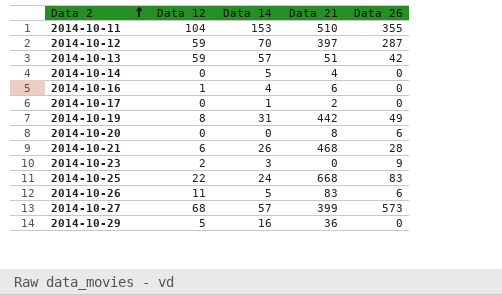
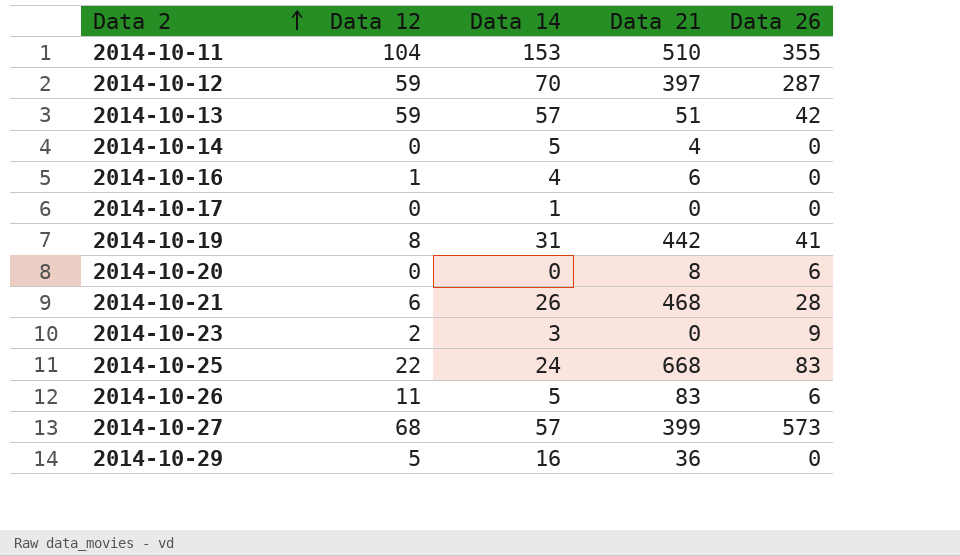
2014-10-17 | Data 21: 2 -> 0
2014-10-19 | Data 26: 49 -> 41

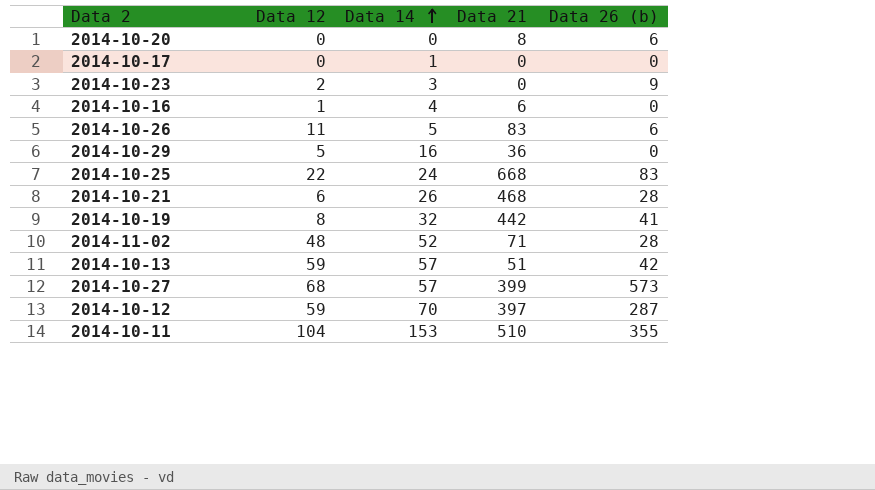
row order: Data 2 ascending -> Data 14 ascending
column name: Data 26 -> Data 26 (b)
row 2014-10-14: 0 | 5 | 4 | 0 -> none
2014-10-19 | Data 14: 31 -> 32
row 2014-11-02: none -> 48 | 52 | 71 | 28

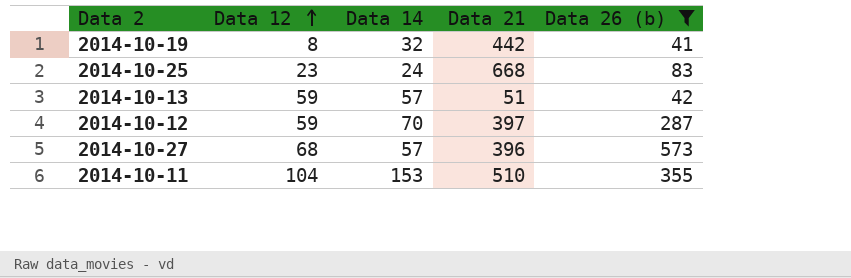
filter: none -> Data 26 (b) >= 41
row order: Data 14 ascending -> Data 12 ascending
2014-10-25 | Data 12: 22 -> 23
2014-10-27 | Data 21: 399 -> 396

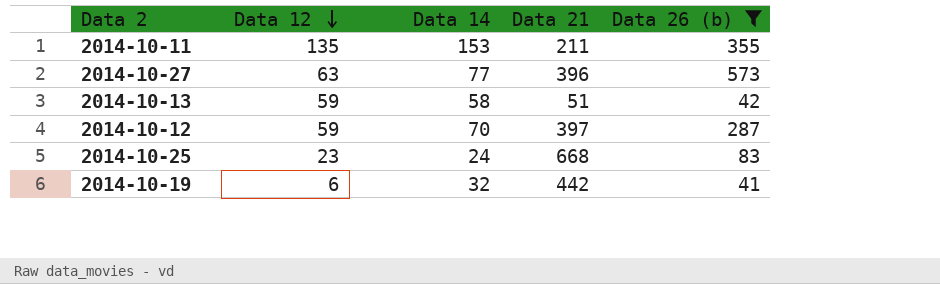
row order: Data 12 ascending -> Data 12 descending
2014-10-11 | Data 12: 104 -> 135
2014-10-11 | Data 21: 510 -> 211
2014-10-27 | Data 12: 68 -> 63
2014-10-27 | Data 14: 57 -> 77
2014-10-13 | Data 14: 57 -> 58
2014-10-19 | Data 12: 8 -> 6

